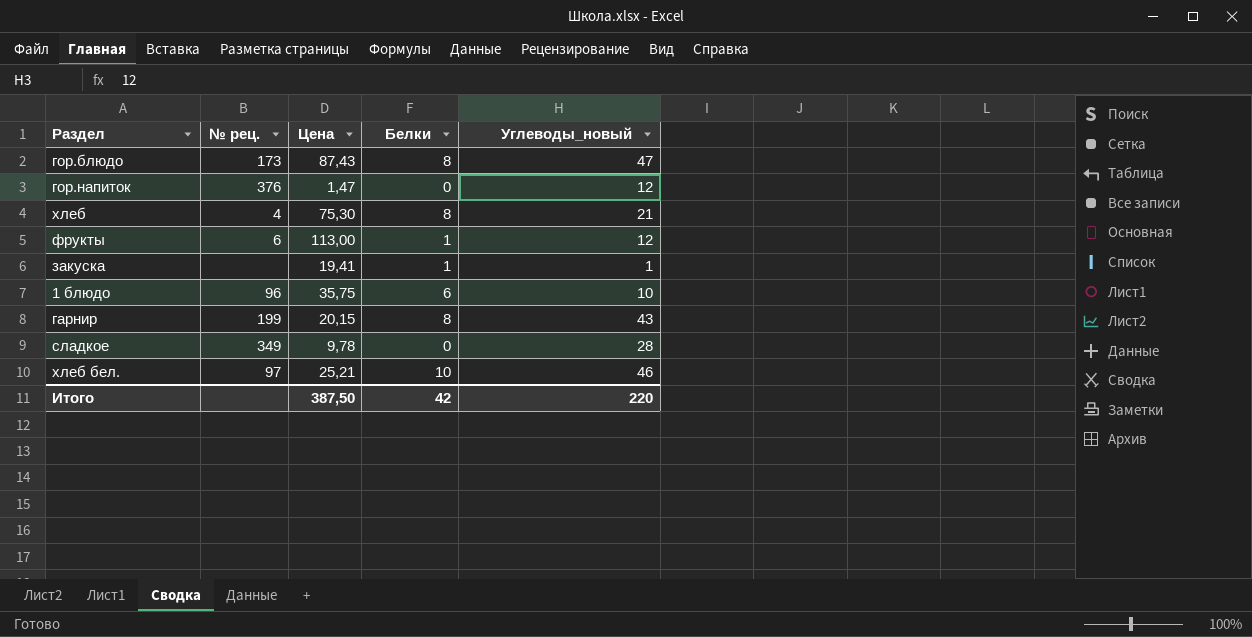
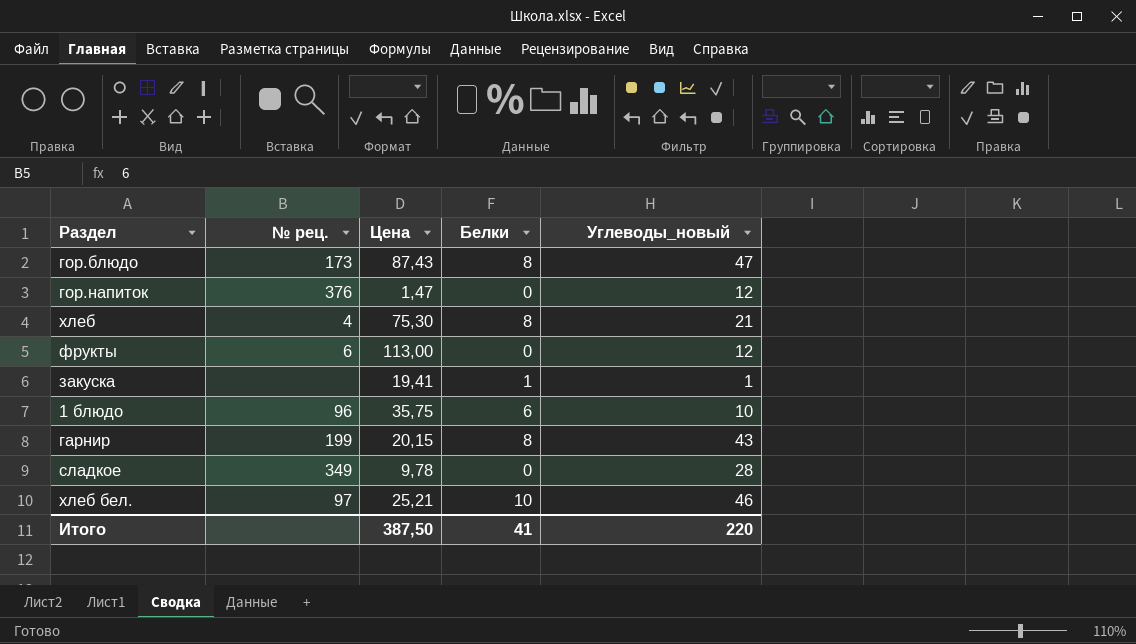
фрукты | Белки: 1 -> 0
Итого | Белки: 42 -> 41

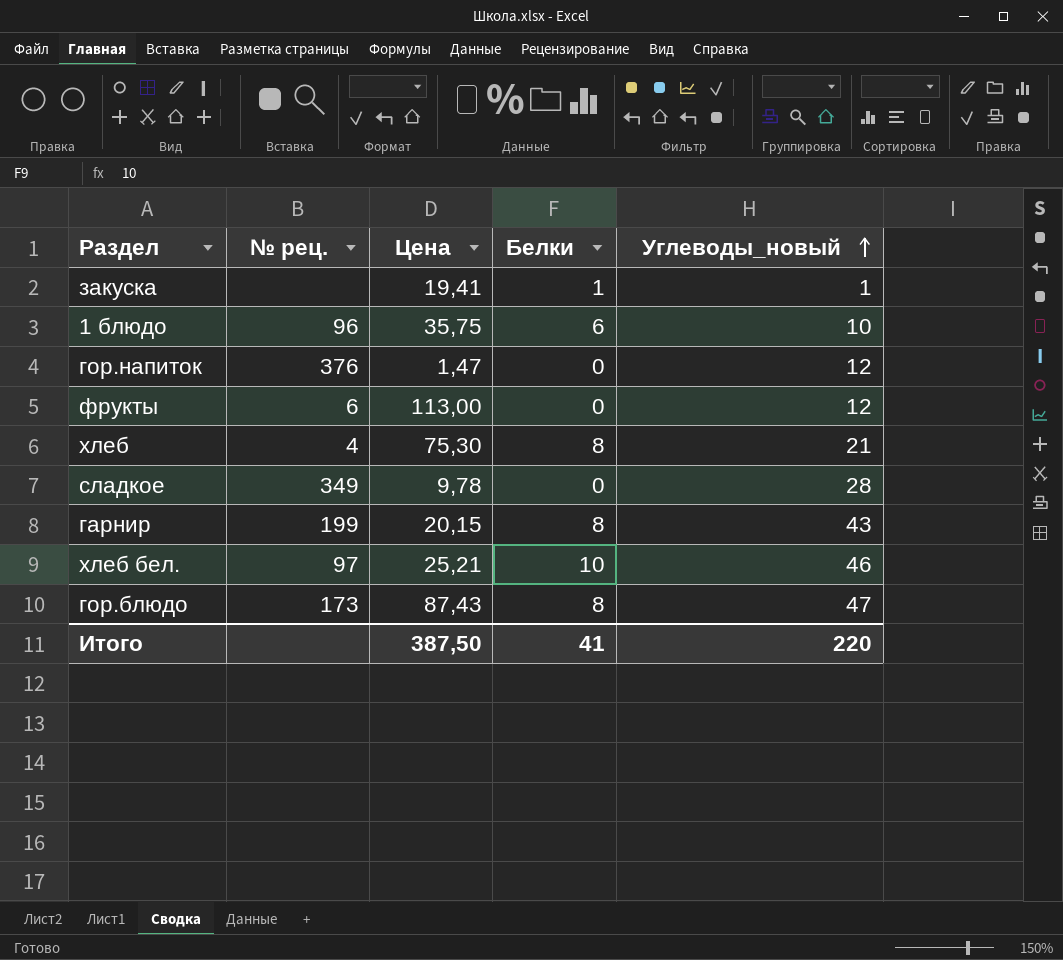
row order: none -> Углеводы_новый ascending

